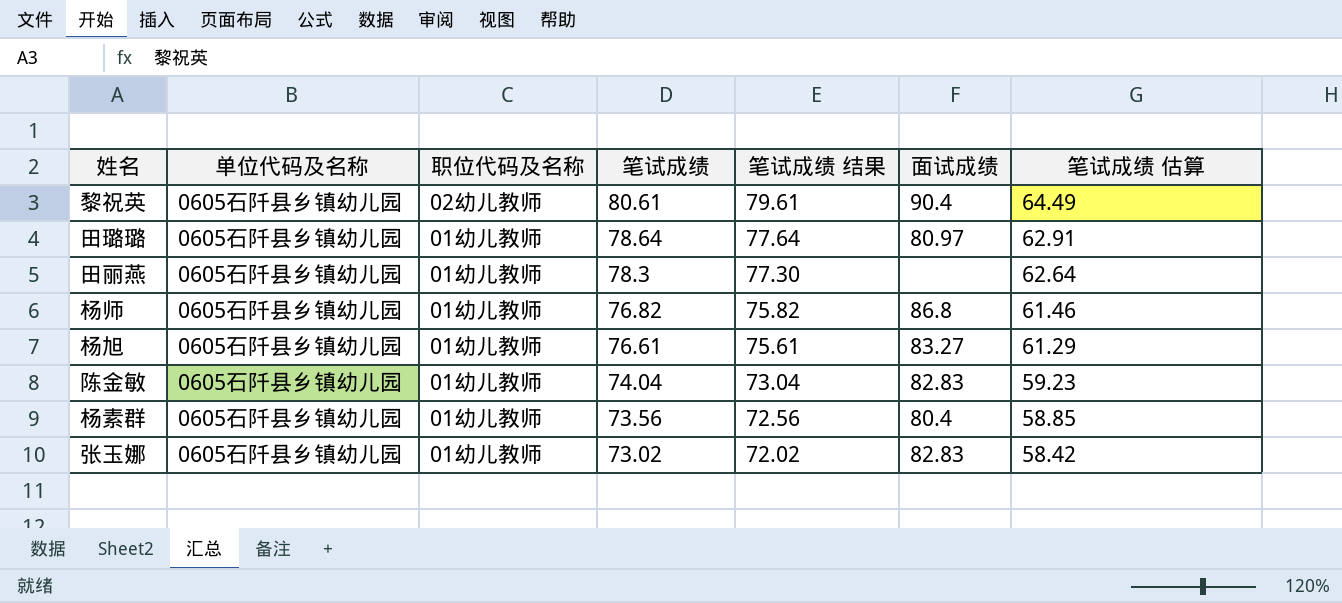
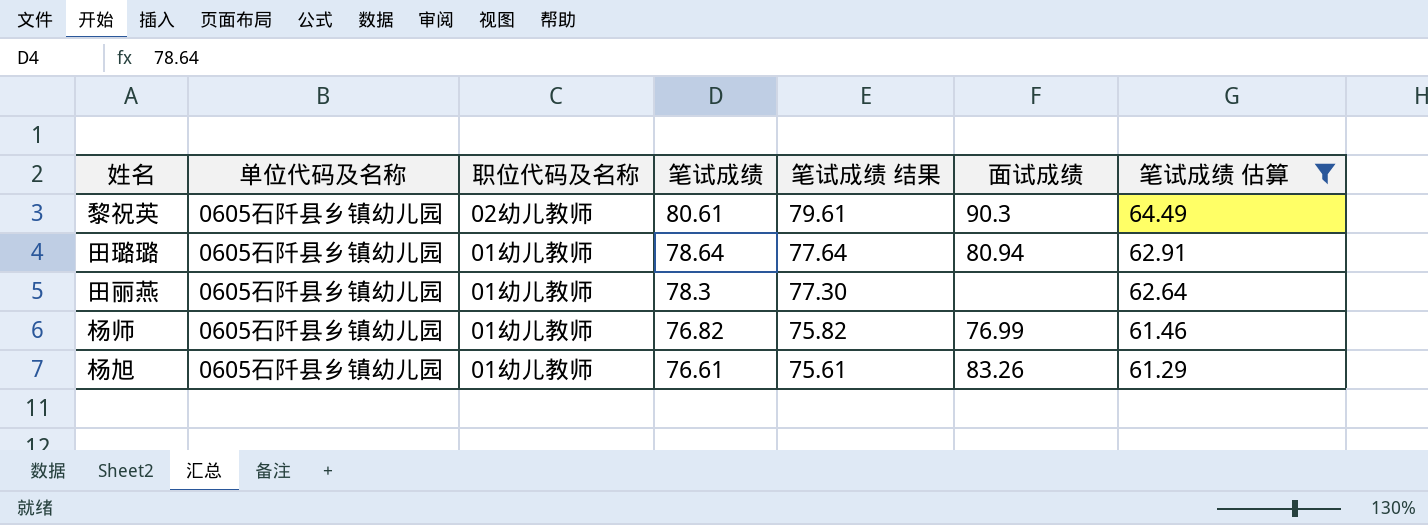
filter: none -> 笔试成绩 估算 >= 61.29
黎祝英 | 面试成绩: 90.4 -> 90.3
田璐璐 | 面试成绩: 80.97 -> 80.94
杨师 | 面试成绩: 86.8 -> 76.99
杨旭 | 面试成绩: 83.27 -> 83.26

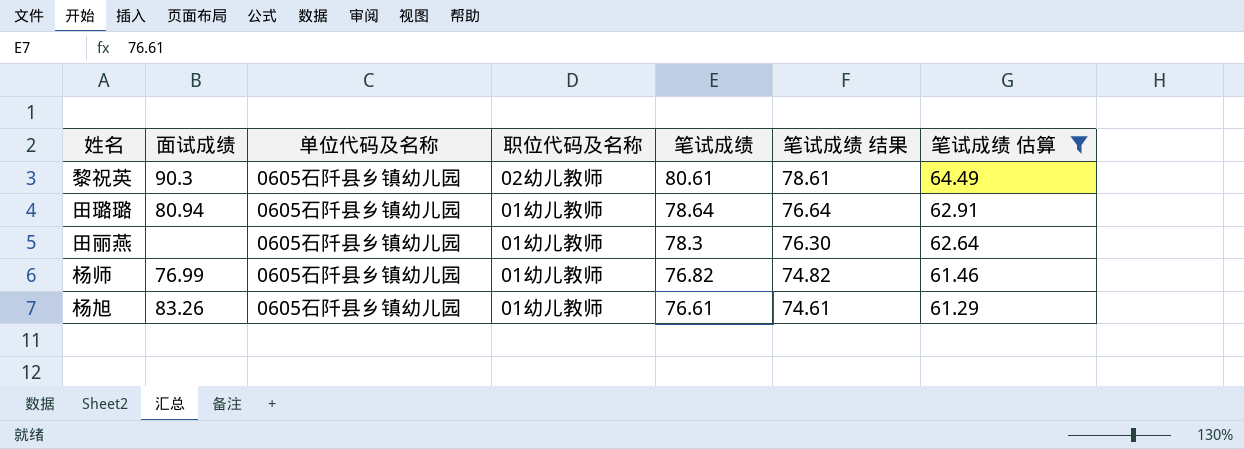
column 面试成绩 | position: 6 -> 2
column 笔试成绩 结果 | formula: [笔试成绩] - 1 -> [笔试成绩] - 2

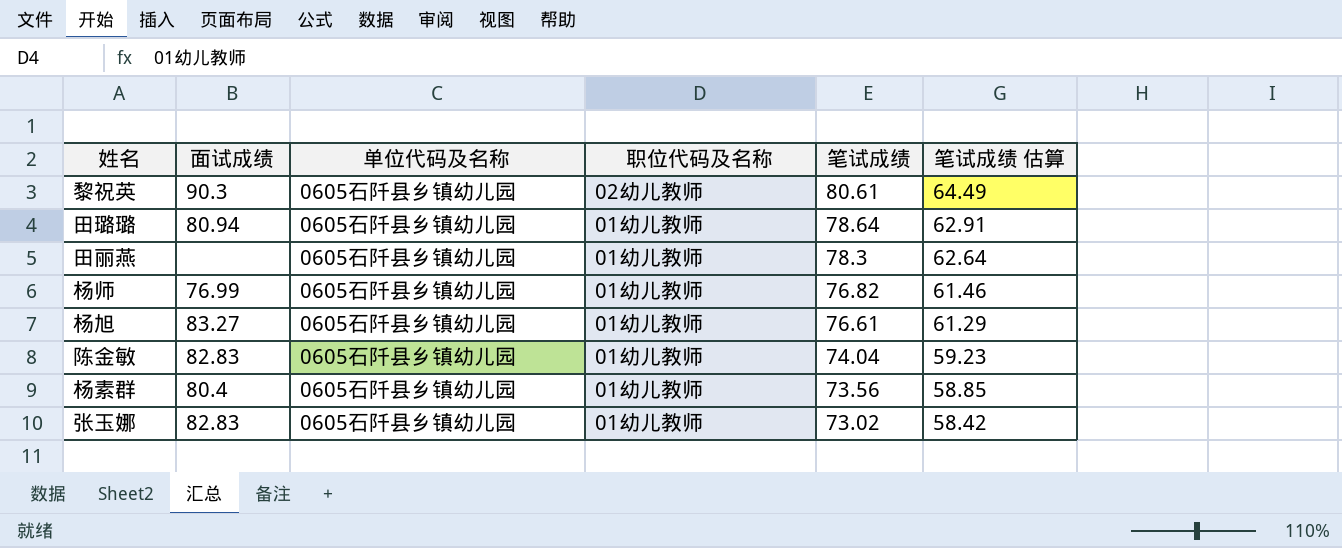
filter: 笔试成绩 估算 >= 61.29 -> none
column 笔试成绩 结果 | formula: [笔试成绩] - 2 -> none
杨旭 | 面试成绩: 83.26 -> 83.27

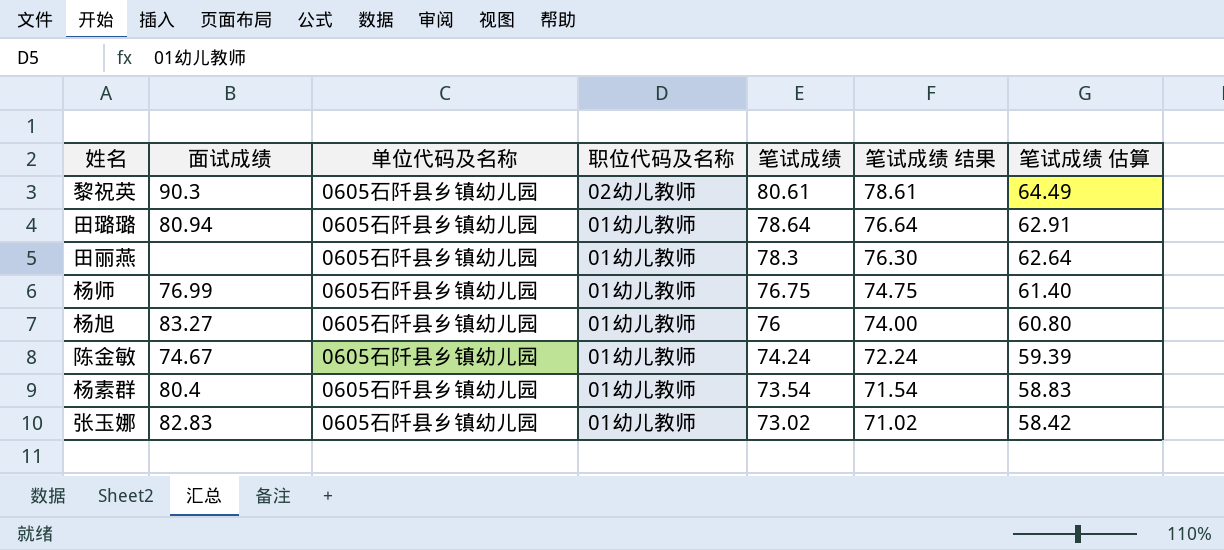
column 笔试成绩 结果 | formula: none -> [笔试成绩] - 2
杨师 | 笔试成绩: 76.82 -> 76.75
杨师 | 笔试成绩 估算: 61.46 -> 61.40
杨旭 | 笔试成绩: 76.61 -> 76
杨旭 | 笔试成绩 估算: 61.29 -> 60.80
陈金敏 | 面试成绩: 82.83 -> 74.67
陈金敏 | 笔试成绩: 74.04 -> 74.24
陈金敏 | 笔试成绩 估算: 59.23 -> 59.39
杨素群 | 笔试成绩: 73.56 -> 73.54
杨素群 | 笔试成绩 估算: 58.85 -> 58.83

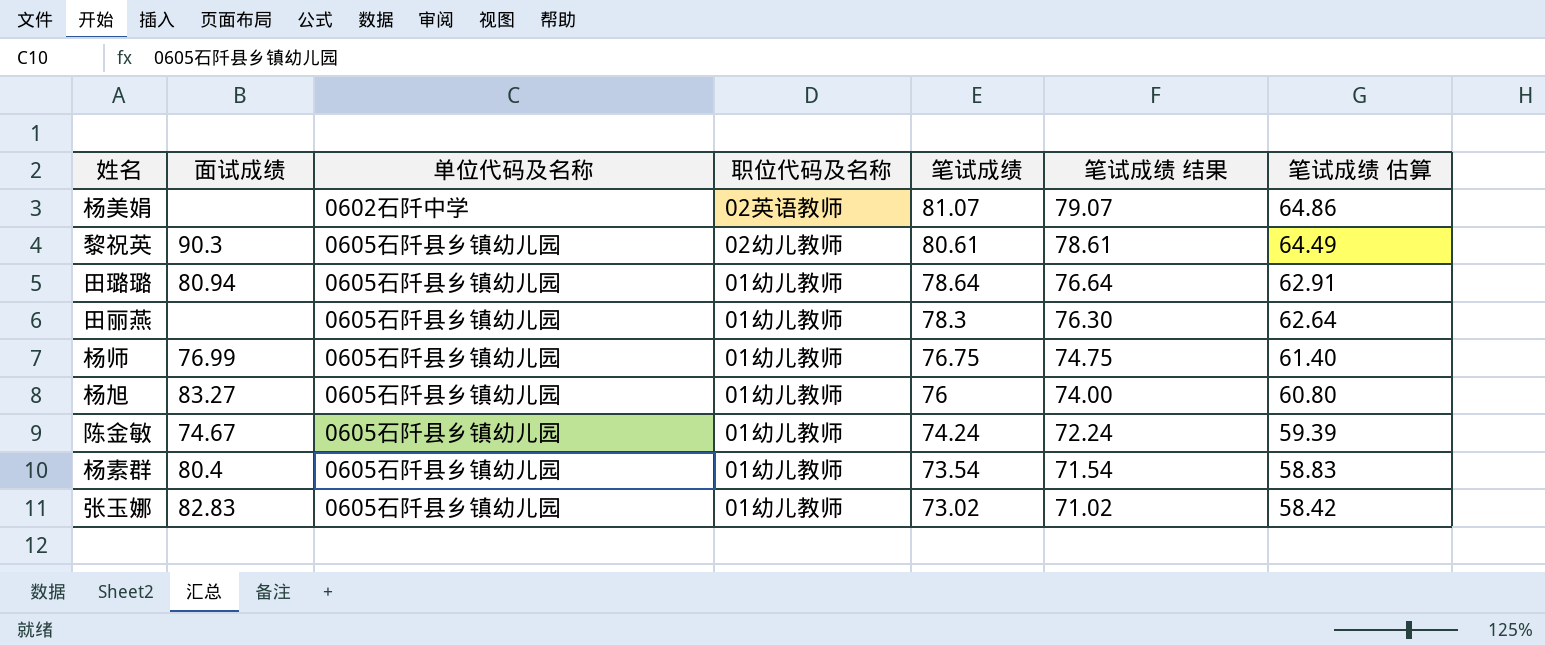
row 杨美娟: none -> none | 0602石阡中学 | 02英语教师 | 81.07 | 79.07 | 64.86

